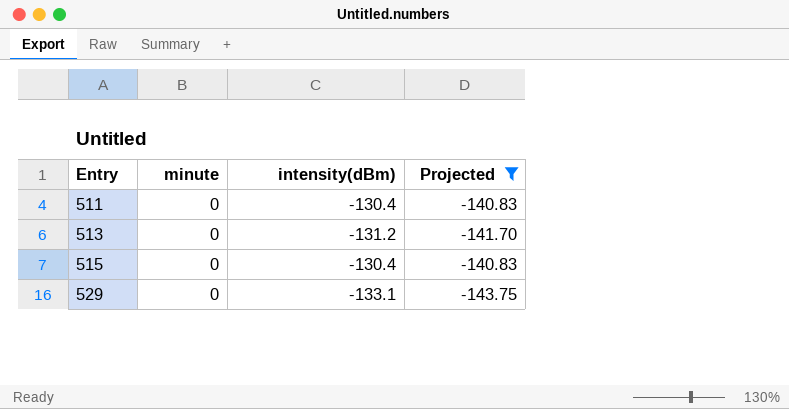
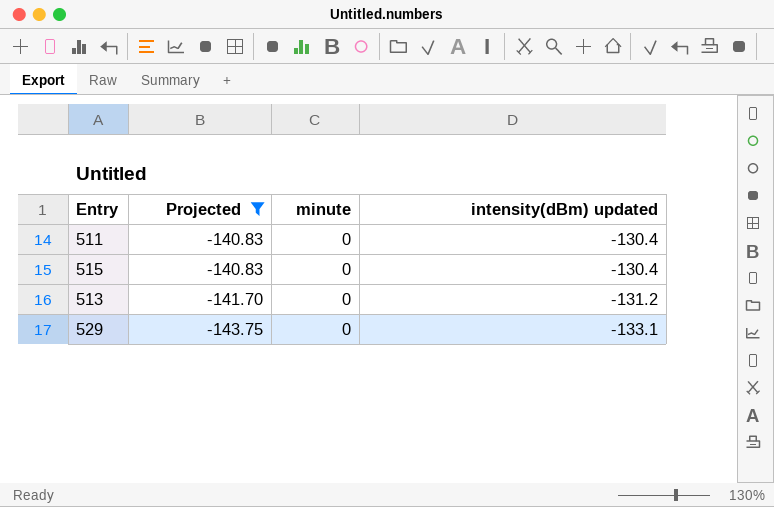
row order: Entry ascending -> Projected descending
column Projected | position: 4 -> 2
column name: intensity(dBm) -> intensity(dBm) updated

